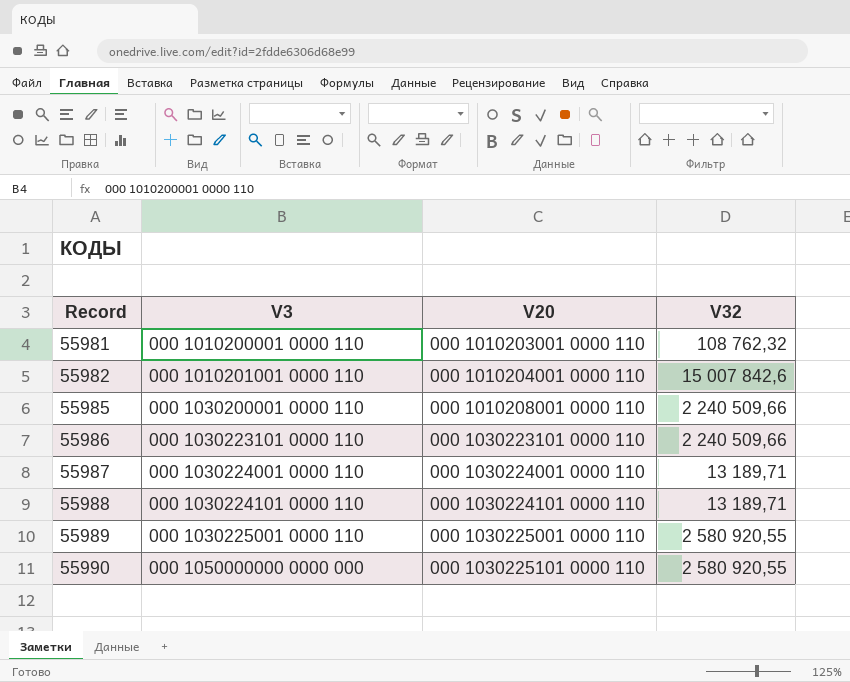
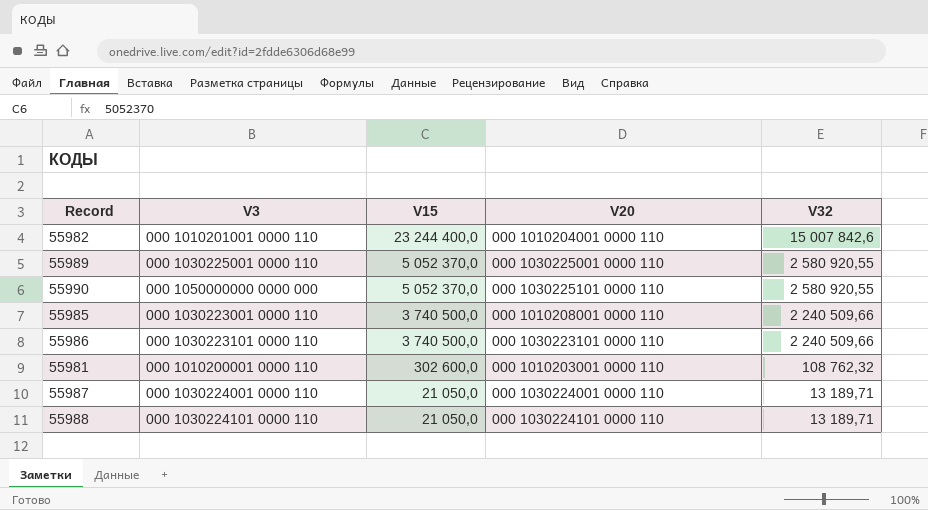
row order: Record ascending -> V15 descending
column V15 | position: none -> 3
55985 | V3: 000 1030200001 0000 110 -> 000 1030223001 0000 110

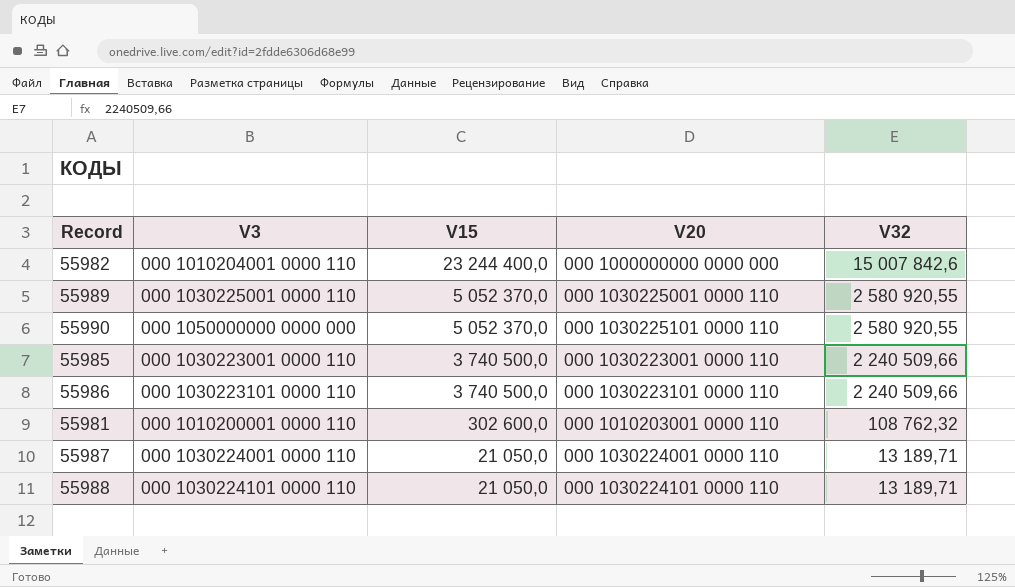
55982 | V3: 000 1010201001 0000 110 -> 000 1010204001 0000 110
55982 | V20: 000 1010204001 0000 110 -> 000 1000000000 0000 000
55985 | V20: 000 1010208001 0000 110 -> 000 1030223001 0000 110

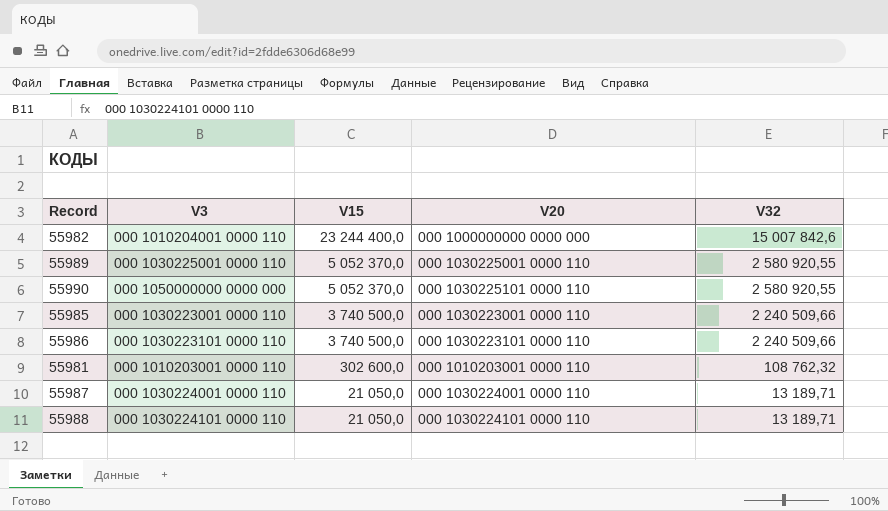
55981 | V3: 000 1010200001 0000 110 -> 000 1010203001 0000 110

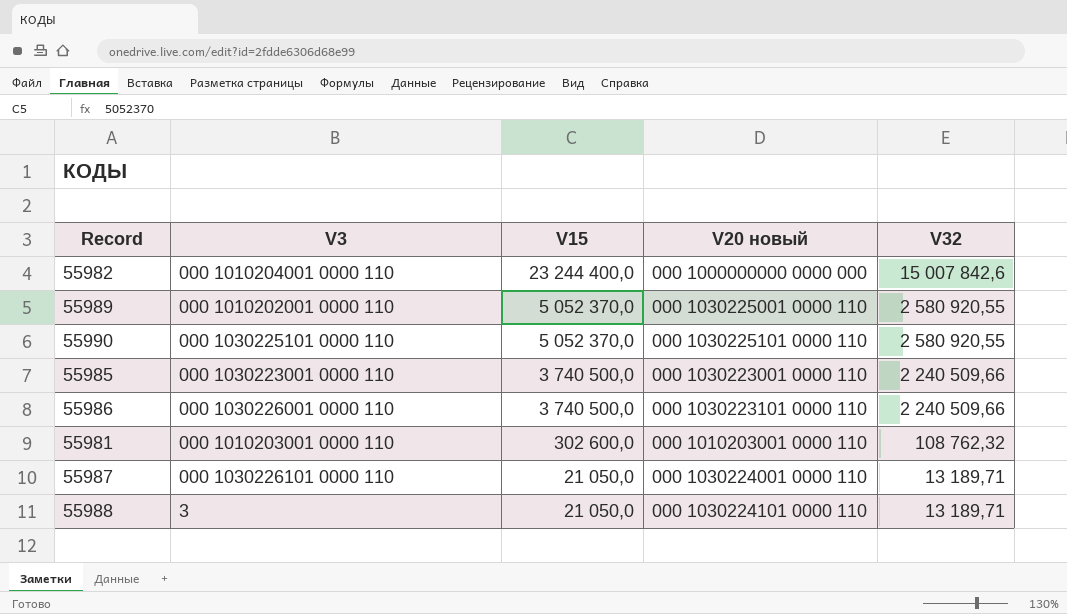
column name: V20 -> V20 новый
55989 | V3: 000 1030225001 0000 110 -> 000 1010202001 0000 110
55990 | V3: 000 1050000000 0000 000 -> 000 1030225101 0000 110
55986 | V3: 000 1030223101 0000 110 -> 000 1030226001 0000 110
55987 | V3: 000 1030224001 0000 110 -> 000 1030226101 0000 110
55988 | V3: 000 1030224101 0000 110 -> 3

